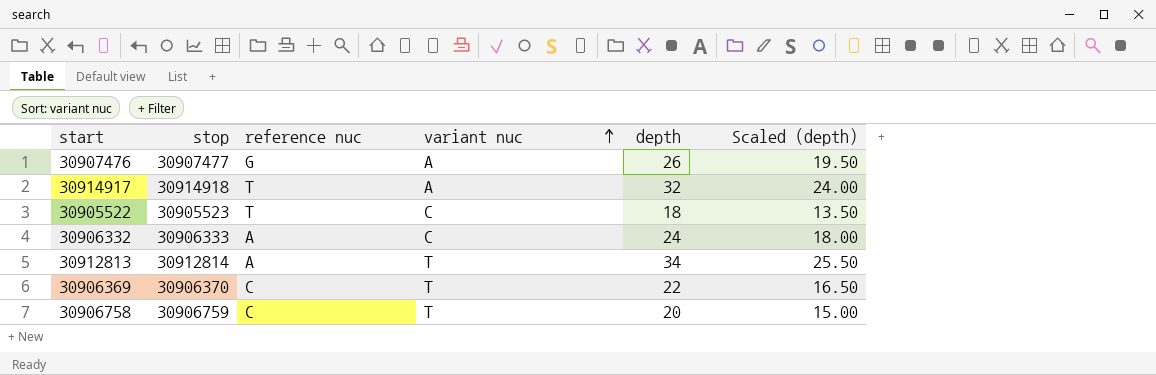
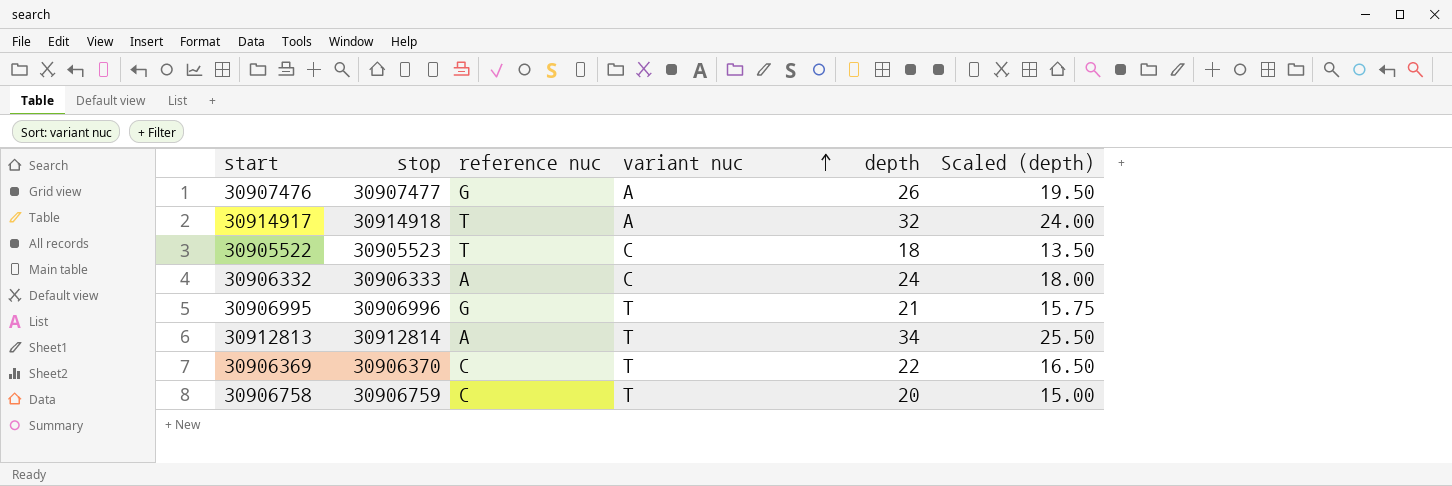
row 30906995: none -> 30906996 | G | T | 21 | 15.75

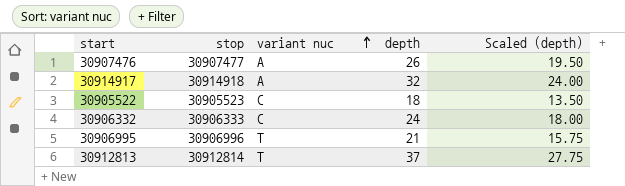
column reference nuc | position: 3 -> none
row 30906369: 30906370 | C | T | 22 | 16.50 -> none
row 30906758: 30906759 | C | T | 20 | 15.00 -> none
30912813 | depth: 34 -> 37
30912813 | Scaled (depth): 25.50 -> 27.75

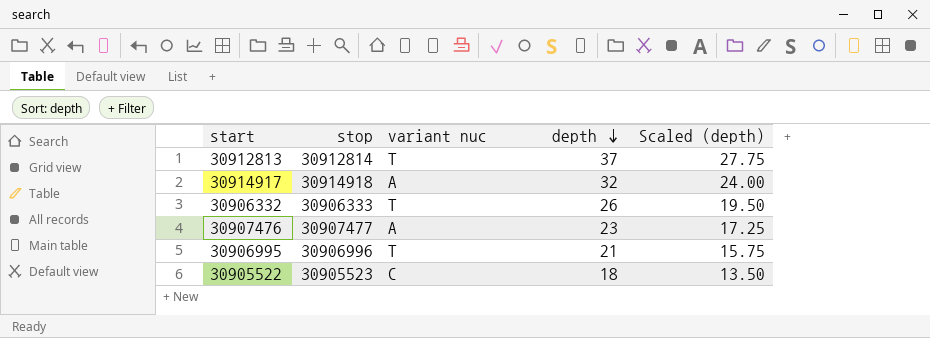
row order: variant nuc ascending -> depth descending
30906332 | variant nuc: C -> T
30906332 | depth: 24 -> 26
30906332 | Scaled (depth): 18.00 -> 19.50
30907476 | depth: 26 -> 23
30907476 | Scaled (depth): 19.50 -> 17.25

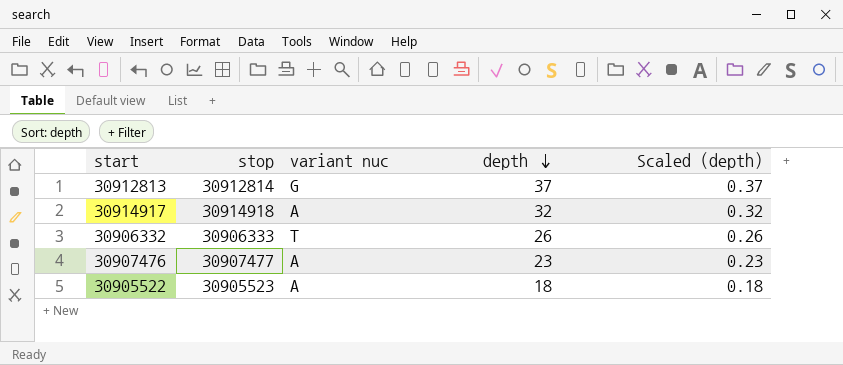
column Scaled (depth) | formula: [depth] * 0.75 -> [depth] * 0.01
row 30906995: 30906996 | T | 21 | 15.75 -> none
30912813 | variant nuc: T -> G
30905522 | variant nuc: C -> A

